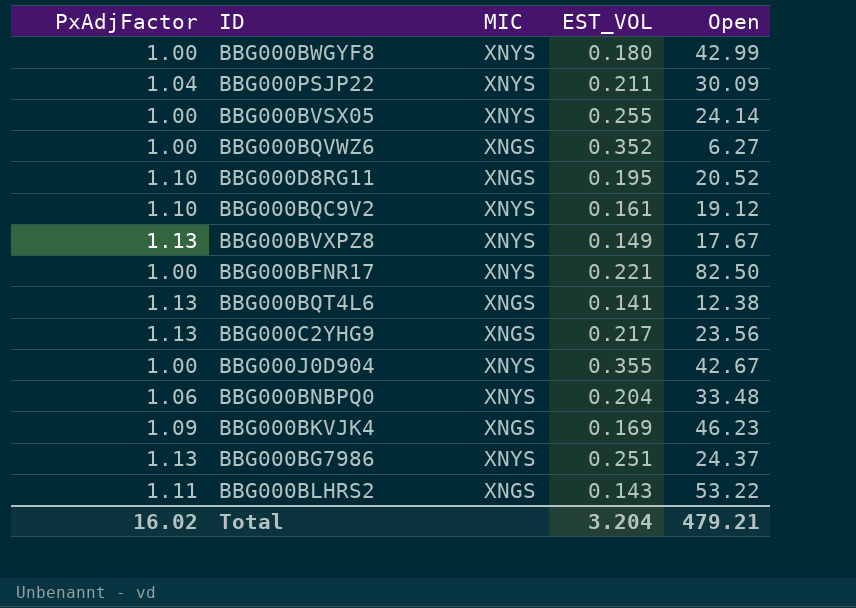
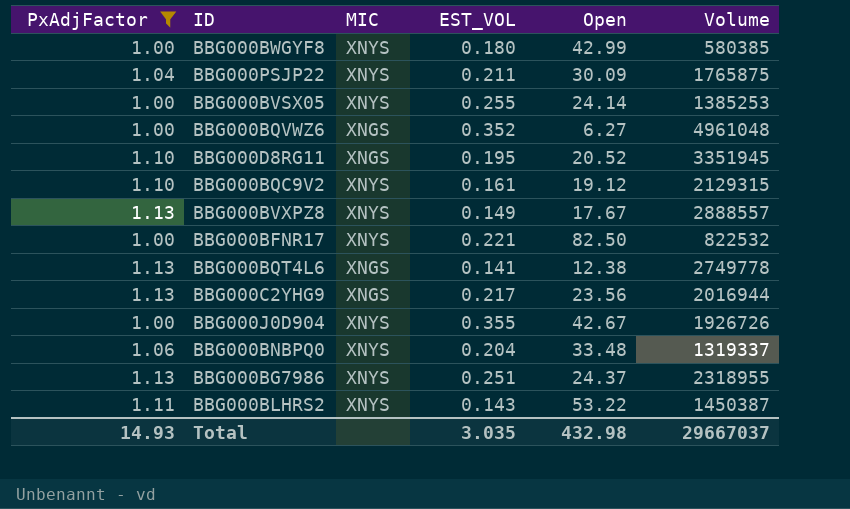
filter: none -> PxAdjFactor != 1.09
column Volume | position: none -> 6
BBG000BLHRS2 | MIC: XNGS -> XNYS
Total | PxAdjFactor: 16.02 -> 14.93
Total | EST_VOL: 3.204 -> 3.035
Total | Open: 479.21 -> 432.98

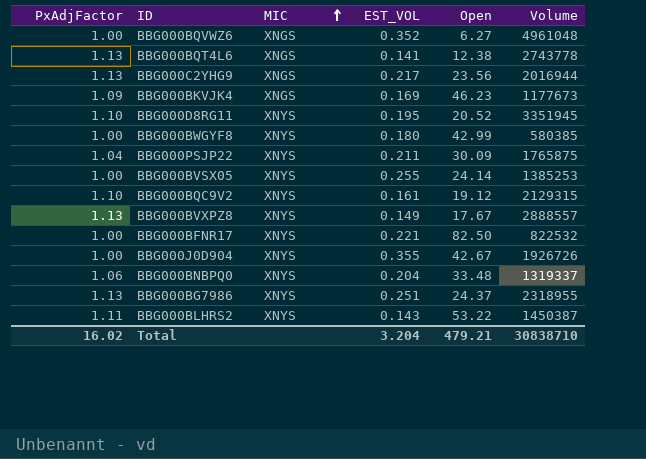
filter: PxAdjFactor != 1.09 -> none
row order: none -> MIC ascending
BBG000BQT4L6 | Volume: 2749778 -> 2743778
BBG000D8RG11 | MIC: XNGS -> XNYS
Total | PxAdjFactor: 14.93 -> 16.02
Total | EST_VOL: 3.035 -> 3.204
Total | Open: 432.98 -> 479.21
Total | Volume: 29667037 -> 30838710

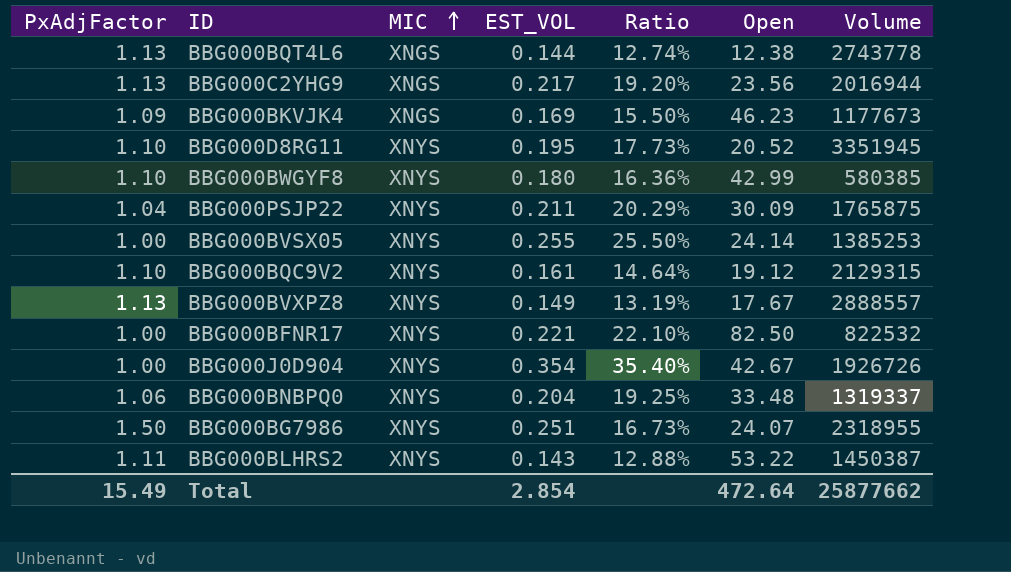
column Ratio | formula: none -> [EST_VOL] / [PxAdjFactor]
row BBG000BQVWZ6: 1.00 | XNGS | 0.352 | 6.27 | 4961048 -> none
BBG000BQT4L6 | EST_VOL: 0.141 -> 0.144
BBG000BWGYF8 | PxAdjFactor: 1.00 -> 1.10
BBG000J0D904 | EST_VOL: 0.355 -> 0.354
BBG000BG7986 | PxAdjFactor: 1.13 -> 1.50
BBG000BG7986 | Open: 24.37 -> 24.07
Total | PxAdjFactor: 16.02 -> 15.49
Total | EST_VOL: 3.204 -> 2.854
Total | Open: 479.21 -> 472.64
Total | Volume: 30838710 -> 25877662

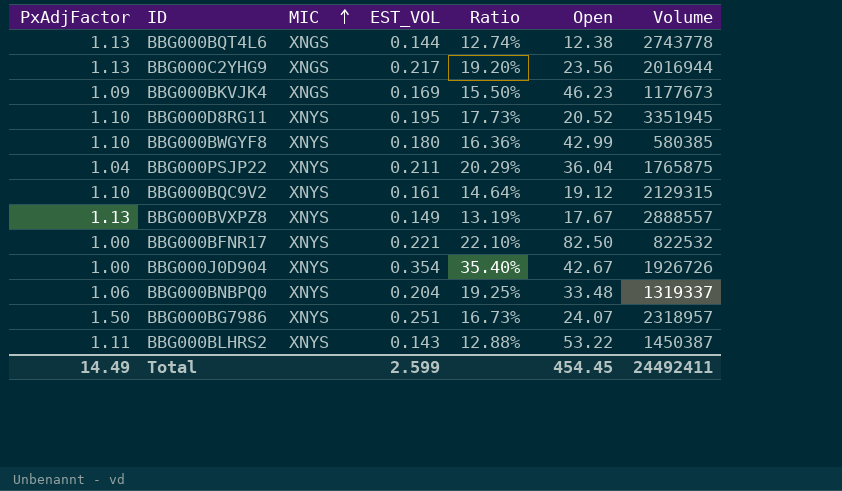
row BBG000BVSX05: 1.00 | XNYS | 0.255 | 25.50% | 24.14 | 1385253 -> none
BBG000PSJP22 | Open: 30.09 -> 36.04
BBG000BG7986 | Volume: 2318955 -> 2318957
Total | PxAdjFactor: 15.49 -> 14.49
Total | EST_VOL: 2.854 -> 2.599
Total | Open: 472.64 -> 454.45
Total | Volume: 25877662 -> 24492411

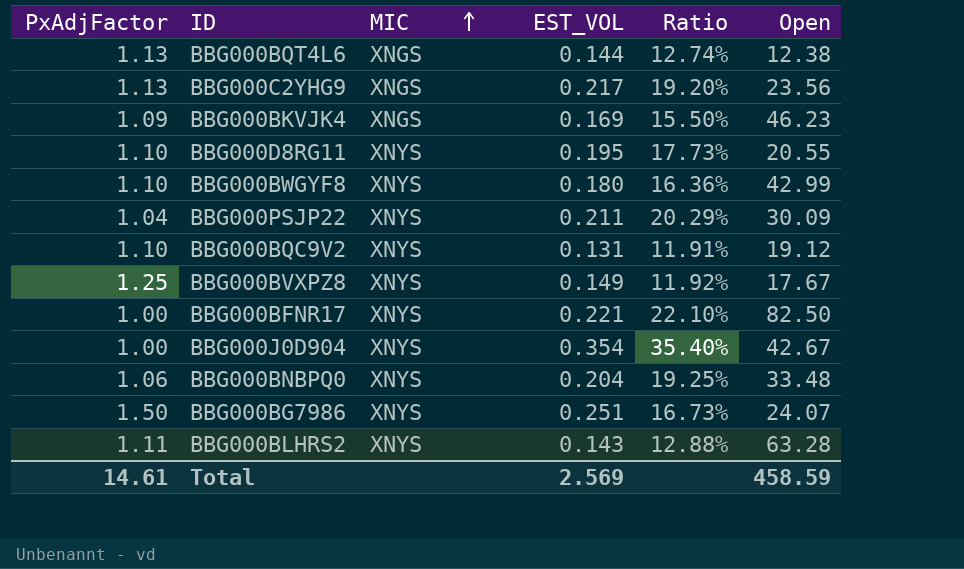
column Volume | position: 7 -> none
BBG000D8RG11 | Open: 20.52 -> 20.55
BBG000PSJP22 | Open: 36.04 -> 30.09
BBG000BQC9V2 | EST_VOL: 0.161 -> 0.131
BBG000BQC9V2 | Ratio: 14.64% -> 11.91%
BBG000BVXPZ8 | PxAdjFactor: 1.13 -> 1.25
BBG000BVXPZ8 | Ratio: 13.19% -> 11.92%
BBG000BLHRS2 | Open: 53.22 -> 63.28
Total | PxAdjFactor: 14.49 -> 14.61
Total | EST_VOL: 2.599 -> 2.569
Total | Open: 454.45 -> 458.59

